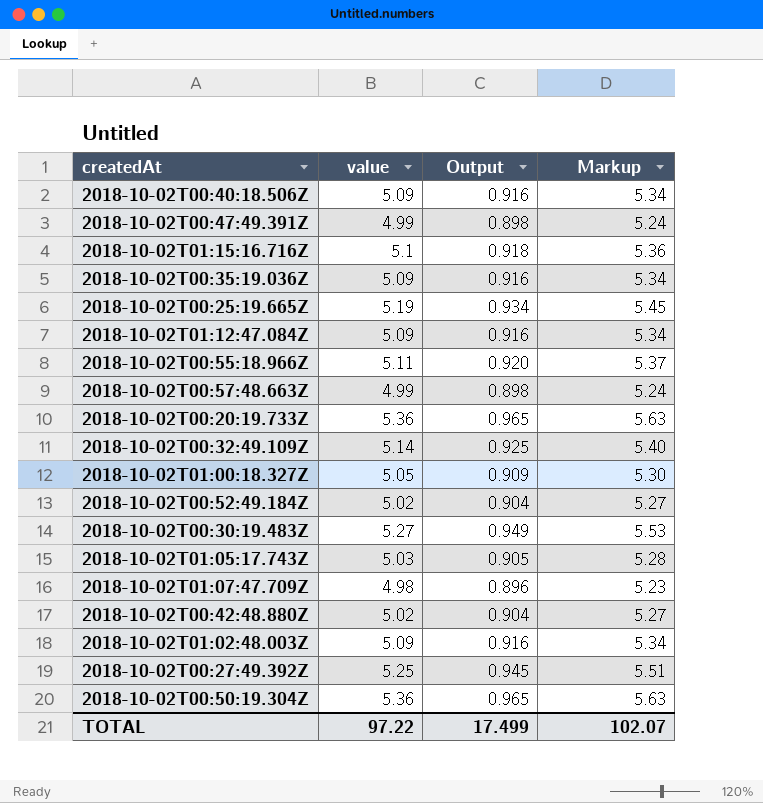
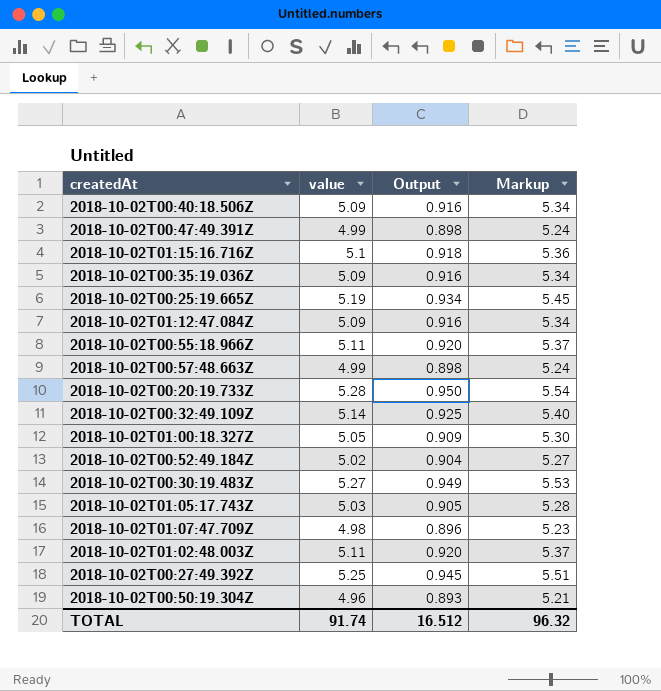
row 2018-10-02T00:42:48.880Z: 5.02 | 0.904 | 5.27 -> none
2018-10-02T00:20:19.733Z | value: 5.36 -> 5.28
2018-10-02T00:20:19.733Z | Output: 0.965 -> 0.950
2018-10-02T00:20:19.733Z | Markup: 5.63 -> 5.54
2018-10-02T01:02:48.003Z | value: 5.09 -> 5.11
2018-10-02T01:02:48.003Z | Output: 0.916 -> 0.920
2018-10-02T01:02:48.003Z | Markup: 5.34 -> 5.37
2018-10-02T00:50:19.304Z | value: 5.36 -> 4.96
2018-10-02T00:50:19.304Z | Output: 0.965 -> 0.893
2018-10-02T00:50:19.304Z | Markup: 5.63 -> 5.21
TOTAL | value: 97.22 -> 91.74
TOTAL | Output: 17.499 -> 16.512
TOTAL | Markup: 102.07 -> 96.32

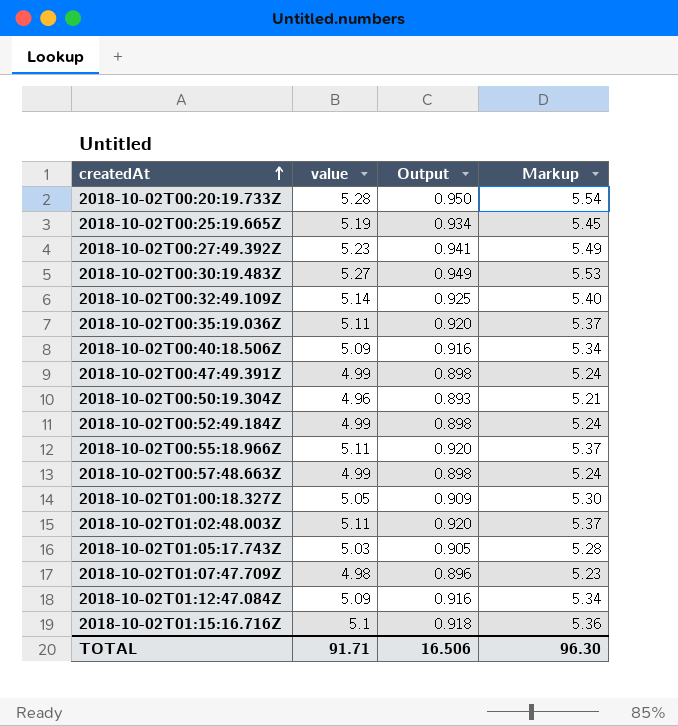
row order: none -> createdAt ascending
2018-10-02T00:27:49.392Z | value: 5.25 -> 5.23
2018-10-02T00:27:49.392Z | Output: 0.945 -> 0.941
2018-10-02T00:27:49.392Z | Markup: 5.51 -> 5.49
2018-10-02T00:35:19.036Z | value: 5.09 -> 5.11
2018-10-02T00:35:19.036Z | Output: 0.916 -> 0.920
2018-10-02T00:35:19.036Z | Markup: 5.34 -> 5.37
2018-10-02T00:52:49.184Z | value: 5.02 -> 4.99
2018-10-02T00:52:49.184Z | Output: 0.904 -> 0.898
2018-10-02T00:52:49.184Z | Markup: 5.27 -> 5.24
TOTAL | value: 91.74 -> 91.71
TOTAL | Output: 16.512 -> 16.506
TOTAL | Markup: 96.32 -> 96.30

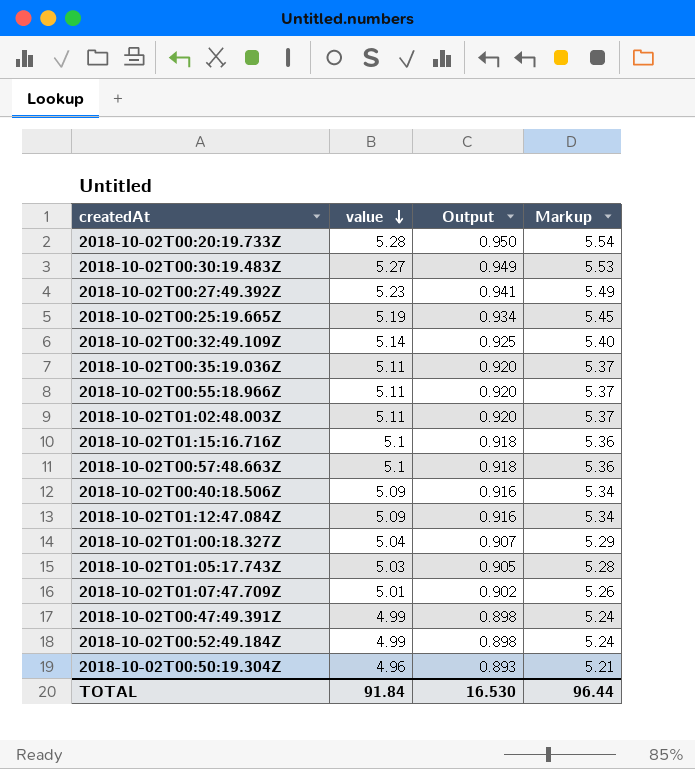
row order: createdAt ascending -> value descending
2018-10-02T00:57:48.663Z | value: 4.99 -> 5.1
2018-10-02T00:57:48.663Z | Output: 0.898 -> 0.918
2018-10-02T00:57:48.663Z | Markup: 5.24 -> 5.36
2018-10-02T01:00:18.327Z | value: 5.05 -> 5.04
2018-10-02T01:00:18.327Z | Output: 0.909 -> 0.907
2018-10-02T01:00:18.327Z | Markup: 5.30 -> 5.29
2018-10-02T01:07:47.709Z | value: 4.98 -> 5.01
2018-10-02T01:07:47.709Z | Output: 0.896 -> 0.902
2018-10-02T01:07:47.709Z | Markup: 5.23 -> 5.26
TOTAL | value: 91.71 -> 91.84
TOTAL | Output: 16.506 -> 16.530
TOTAL | Markup: 96.30 -> 96.44

